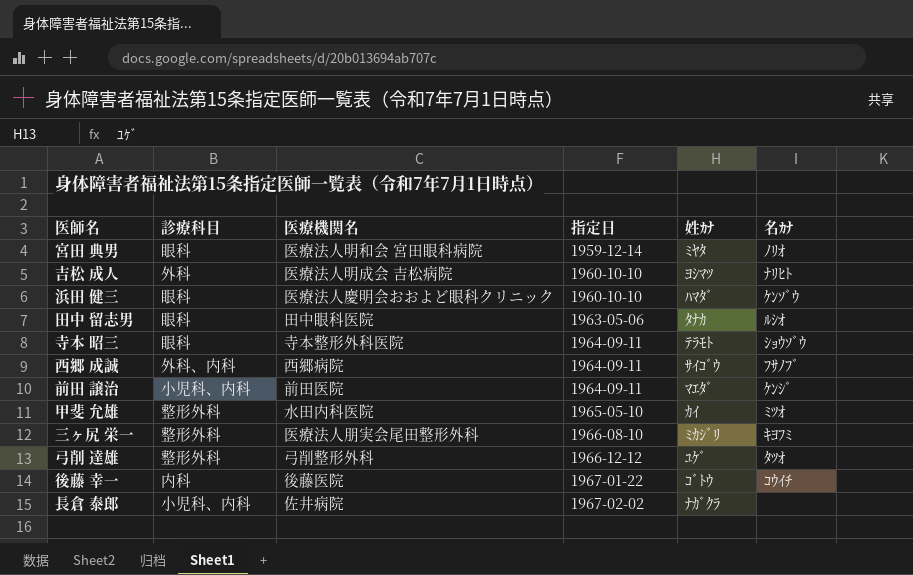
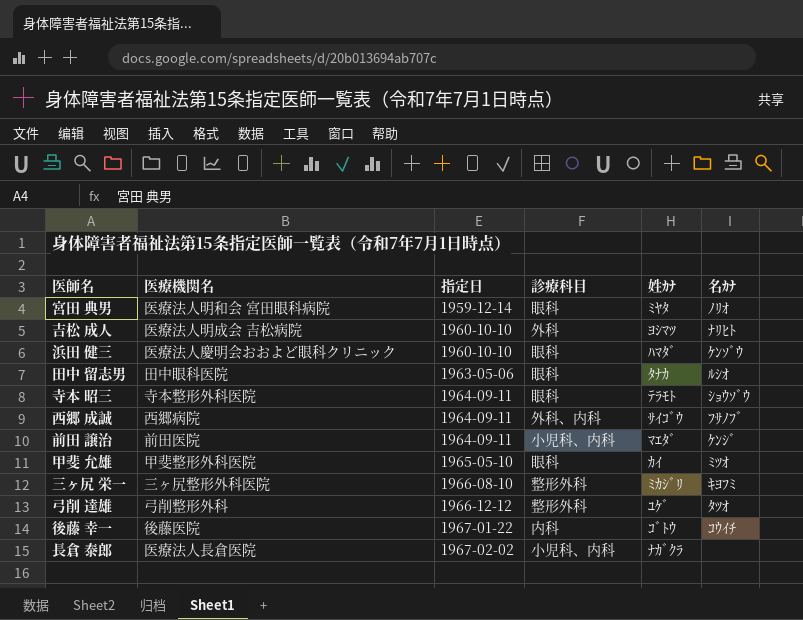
column 診療科目 | position: 2 -> 4
甲斐 允雄 | 医療機関名: 水田内科医院 -> 甲斐整形外科医院
甲斐 允雄 | 診療科目: 整形外科 -> 眼科
三ヶ尻 栄一 | 医療機関名: 医療法人朋実会尾田整形外科 -> 三ヶ尻整形外科医院
長倉 泰郎 | 医療機関名: 佐井病院 -> 医療法人長倉医院

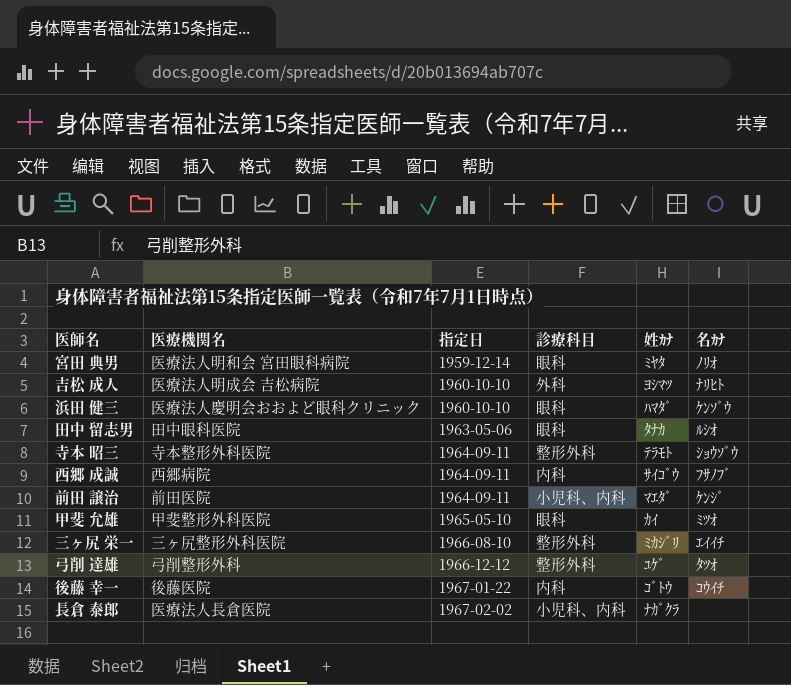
寺本 昭三 | 診療科目: 眼科 -> 整形外科
西郷 成誠 | 診療科目: 外科、内科 -> 内科
三ヶ尻 栄一 | 名ｶﾅ: ｷﾖﾌﾐ -> ｴｲｲﾁ

